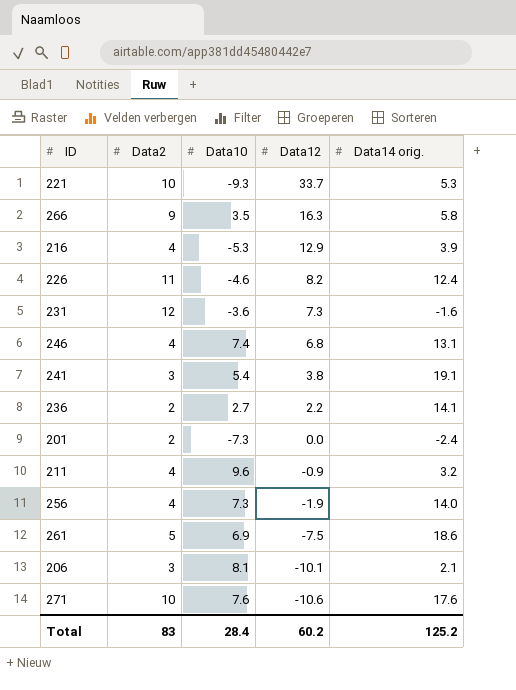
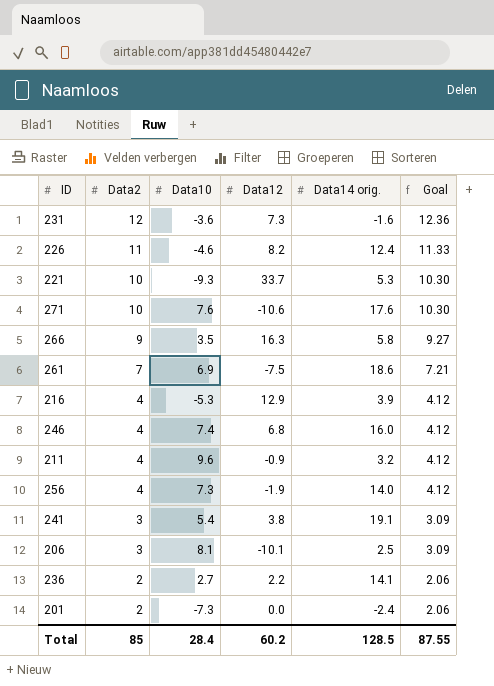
row order: Data12 descending -> Data2 descending
column Goal | formula: none -> [Data2] * 1.03
261 | Data2: 5 -> 7
246 | Data14 orig.: 13.1 -> 16.0
206 | Data14 orig.: 2.1 -> 2.5
Total | Data2: 83 -> 85
Total | Data14 orig.: 125.2 -> 128.5

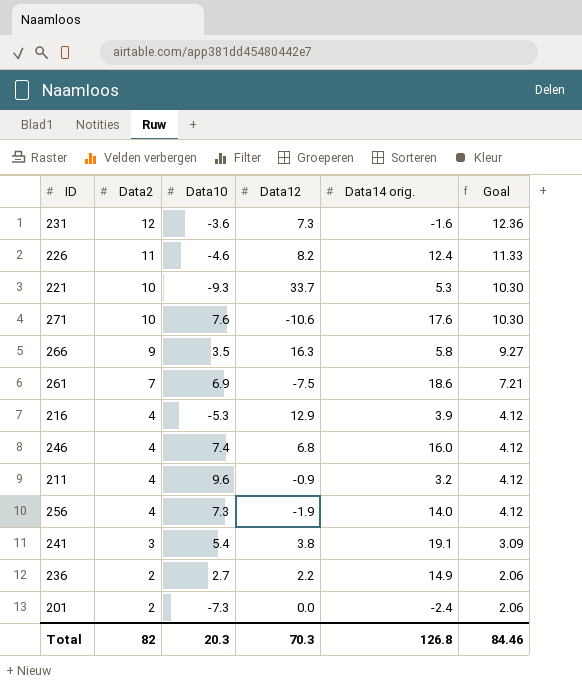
row 206: 3 | 8.1 | -10.1 | 2.5 | 3.09 -> none
236 | Data14 orig.: 14.1 -> 14.9
Total | Data2: 85 -> 82
Total | Data10: 28.4 -> 20.3
Total | Data12: 60.2 -> 70.3
Total | Data14 orig.: 128.5 -> 126.8
Total | Goal: 87.55 -> 84.46

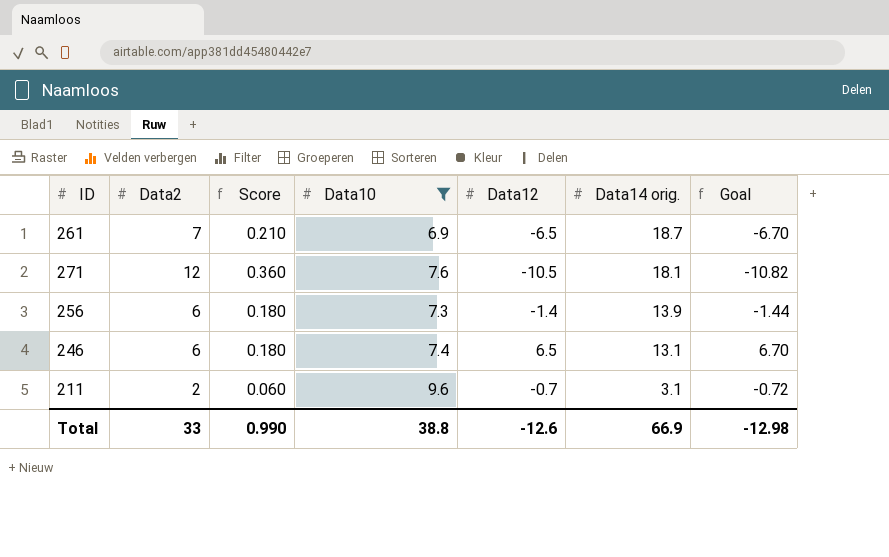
filter: none -> Data10 >= 6.9
row order: Data2 descending -> Data14 orig. descending
column Score | formula: none -> [Data2] * 0.03
column Goal | formula: [Data2] * 1.03 -> [Data12] * 1.03
261 | Data12: -7.5 -> -6.5
261 | Data14 orig.: 18.6 -> 18.7
271 | Data2: 10 -> 12
271 | Data12: -10.6 -> -10.5
271 | Data14 orig.: 17.6 -> 18.1
256 | Data2: 4 -> 6
256 | Data12: -1.9 -> -1.4
256 | Data14 orig.: 14.0 -> 13.9
246 | Data2: 4 -> 6
246 | Data12: 6.8 -> 6.5
246 | Data14 orig.: 16.0 -> 13.1
211 | Data2: 4 -> 2
211 | Data12: -0.9 -> -0.7
211 | Data14 orig.: 3.2 -> 3.1
Total | Data2: 82 -> 33
Total | Data10: 20.3 -> 38.8
Total | Data12: 70.3 -> -12.6
Total | Data14 orig.: 126.8 -> 66.9
Total | Goal: 84.46 -> -12.98

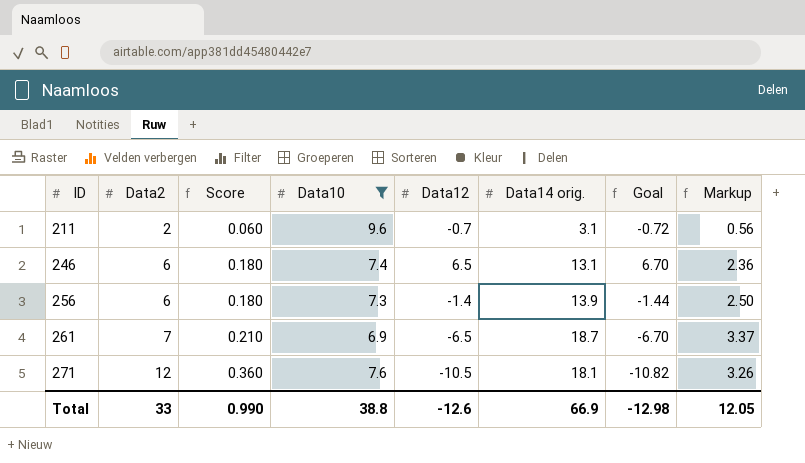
row order: Data14 orig. descending -> ID ascending
column Markup | formula: none -> [Data14 orig.] * 0.18

